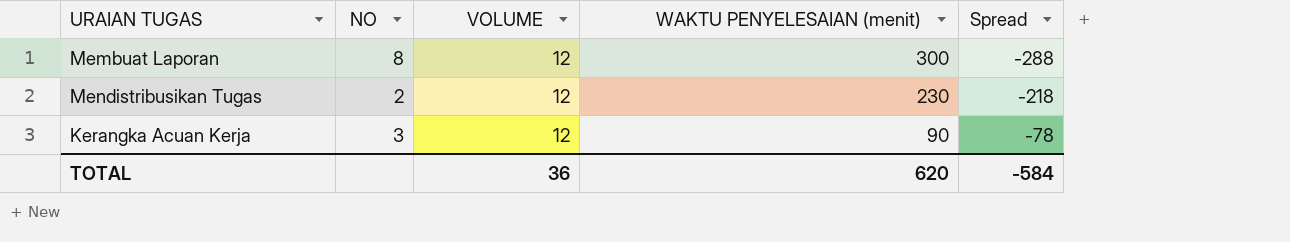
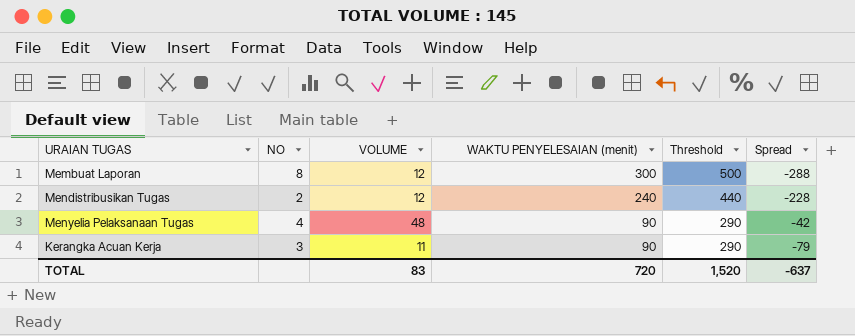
column Threshold | formula: none -> [WAKTU PENYELESAIAN (menit)] + 200
Mendistribusikan Tugas | WAKTU PENYELESAIAN (menit): 230 -> 240
Mendistribusikan Tugas | Spread: -218 -> -228
row Menyelia Pelaksanaan Tugas: none -> 4 | 48 | 90 | 290 | -42
Kerangka Acuan Kerja | VOLUME: 12 -> 11
Kerangka Acuan Kerja | Spread: -78 -> -79
TOTAL | VOLUME: 36 -> 83
TOTAL | WAKTU PENYELESAIAN (menit): 620 -> 720
TOTAL | Spread: -584 -> -637

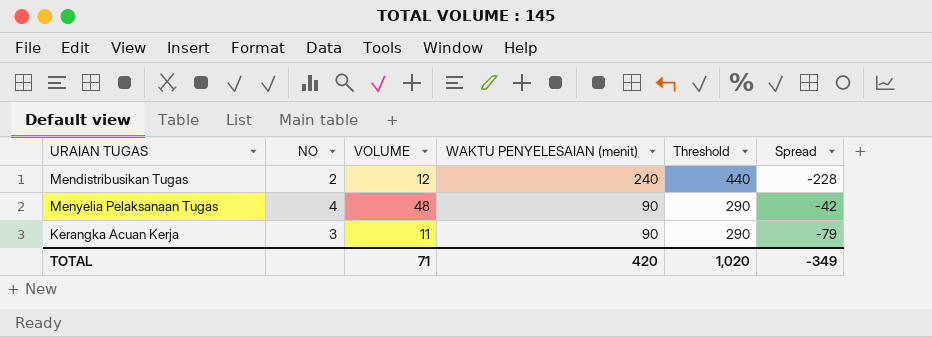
row Membuat Laporan: 8 | 12 | 300 | 500 | -288 -> none
TOTAL | VOLUME: 83 -> 71
TOTAL | WAKTU PENYELESAIAN (menit): 720 -> 420
TOTAL | Threshold: 1,520 -> 1,020
TOTAL | Spread: -637 -> -349

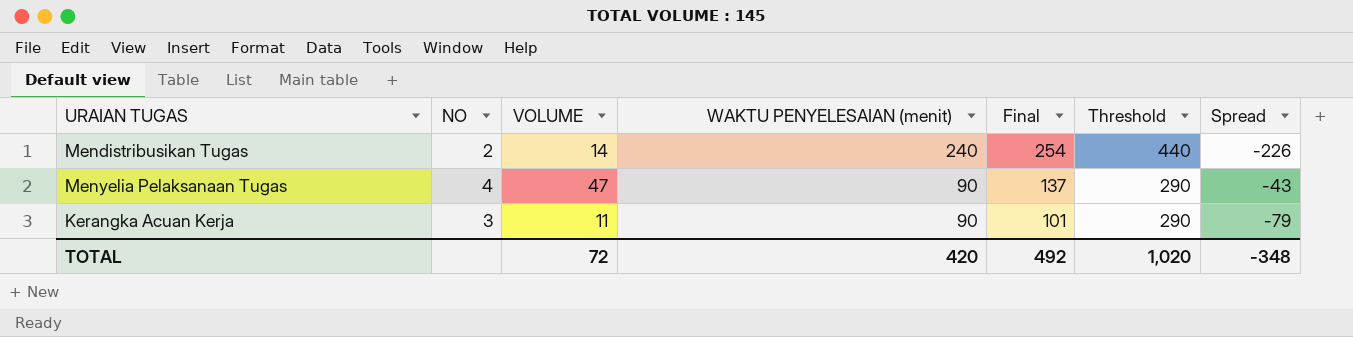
column Final | formula: none -> [VOLUME] + [WAKTU PENYELESAIAN (menit)]
Mendistribusikan Tugas | VOLUME: 12 -> 14
Mendistribusikan Tugas | Spread: -228 -> -226
Menyelia Pelaksanaan Tugas | VOLUME: 48 -> 47
Menyelia Pelaksanaan Tugas | Spread: -42 -> -43
TOTAL | VOLUME: 71 -> 72
TOTAL | Spread: -349 -> -348

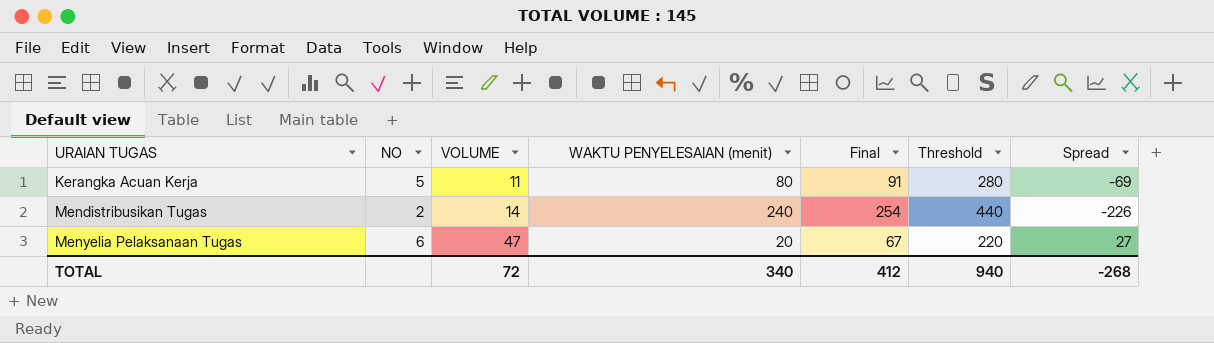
row order: WAKTU PENYELESAIAN (menit) descending -> URAIAN TUGAS ascending
Kerangka Acuan Kerja | NO: 3 -> 5
Kerangka Acuan Kerja | WAKTU PENYELESAIAN (menit): 90 -> 80
Kerangka Acuan Kerja | Final: 101 -> 91
Kerangka Acuan Kerja | Threshold: 290 -> 280
Kerangka Acuan Kerja | Spread: -79 -> -69
Menyelia Pelaksanaan Tugas | NO: 4 -> 6
Menyelia Pelaksanaan Tugas | WAKTU PENYELESAIAN (menit): 90 -> 20
Menyelia Pelaksanaan Tugas | Final: 137 -> 67
Menyelia Pelaksanaan Tugas | Threshold: 290 -> 220
Menyelia Pelaksanaan Tugas | Spread: -43 -> 27
TOTAL | WAKTU PENYELESAIAN (menit): 420 -> 340
TOTAL | Final: 492 -> 412
TOTAL | Threshold: 1,020 -> 940
TOTAL | Spread: -348 -> -268

